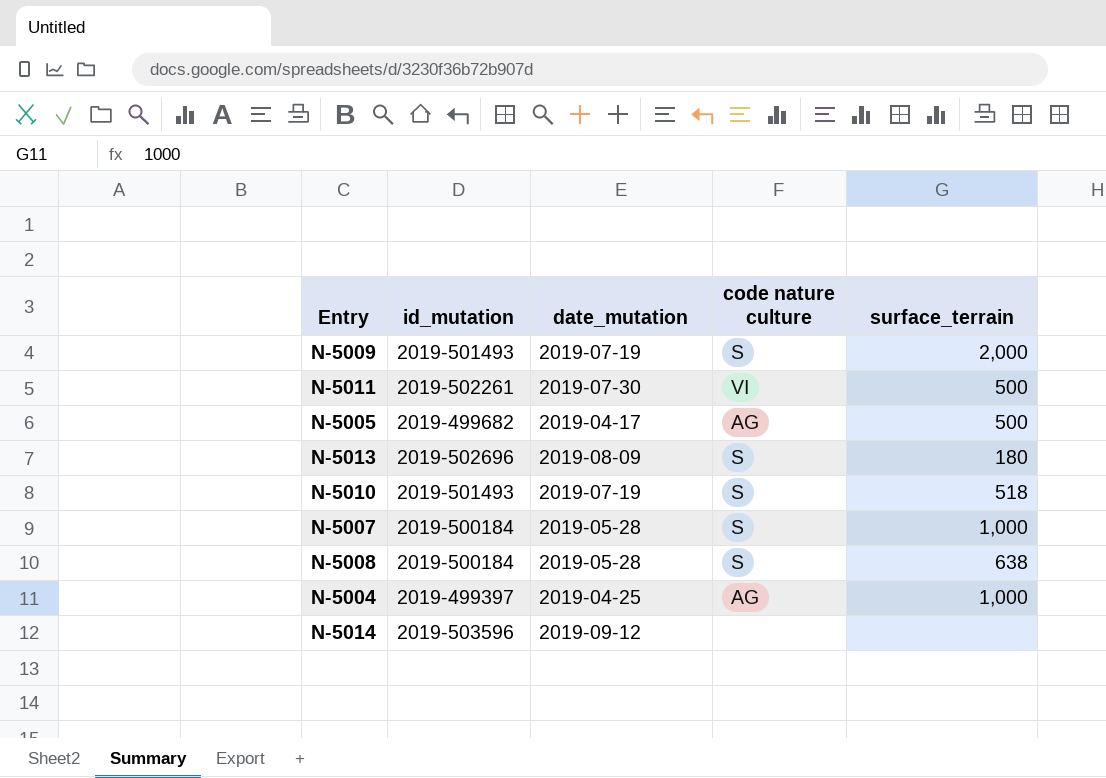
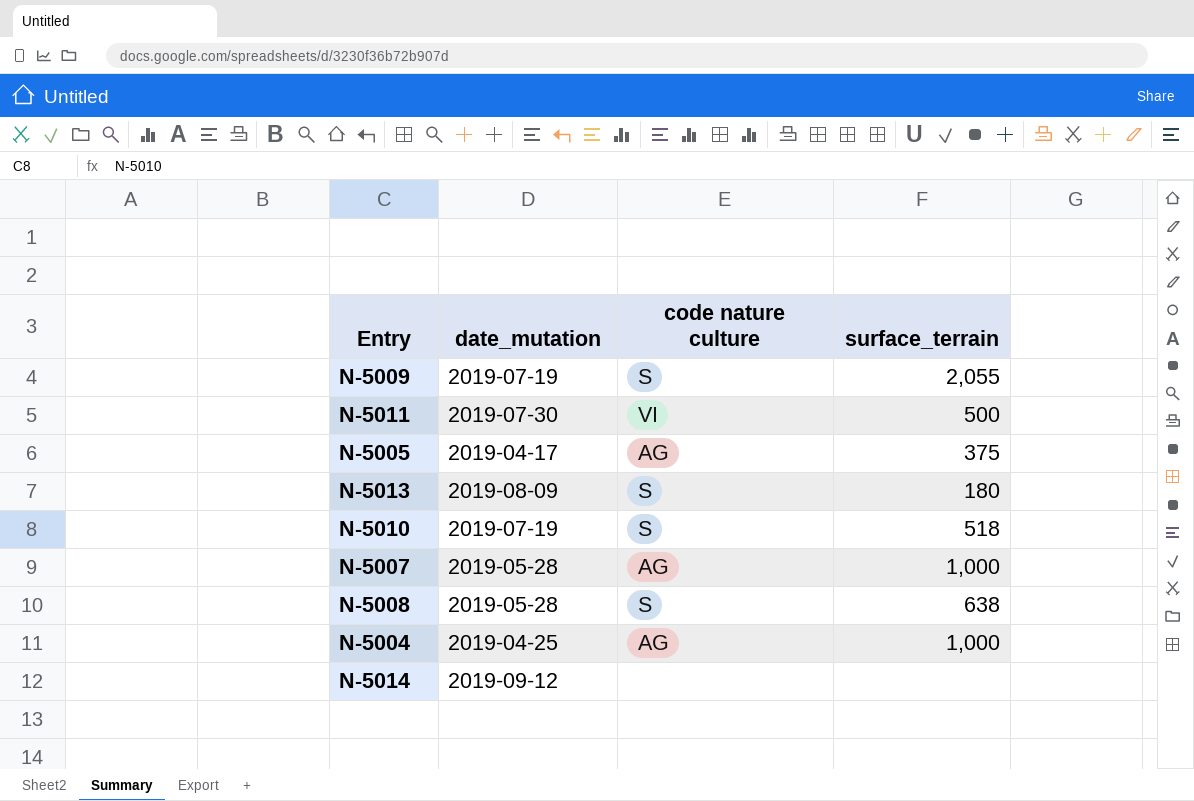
column id_mutation | position: 2 -> none
N-5009 | surface_terrain: 2,000 -> 2,055
N-5005 | surface_terrain: 500 -> 375
N-5007 | code nature culture: S -> AG

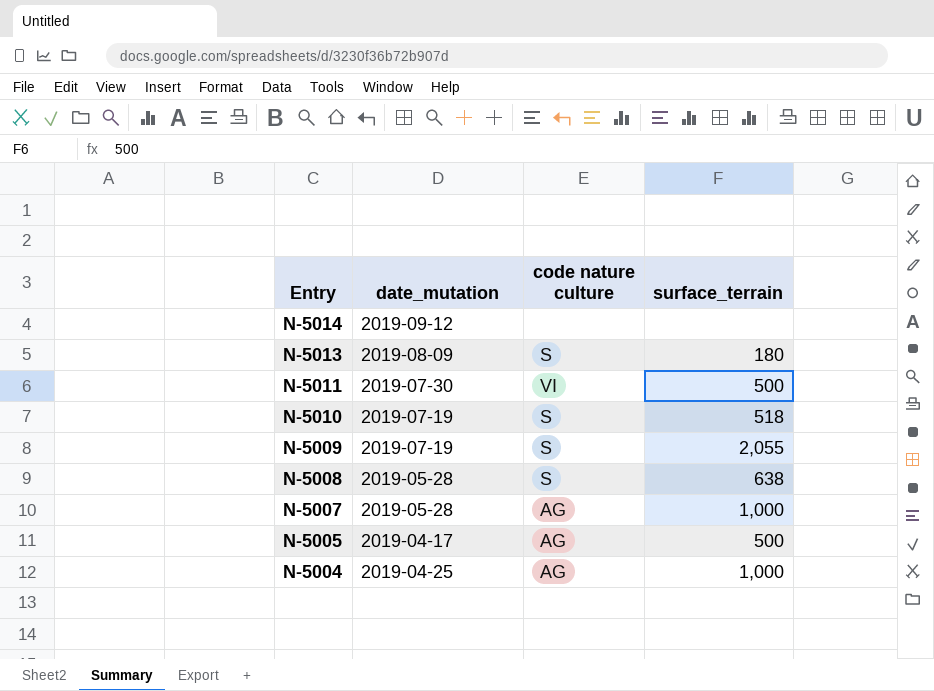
row order: none -> Entry descending
N-5005 | surface_terrain: 375 -> 500

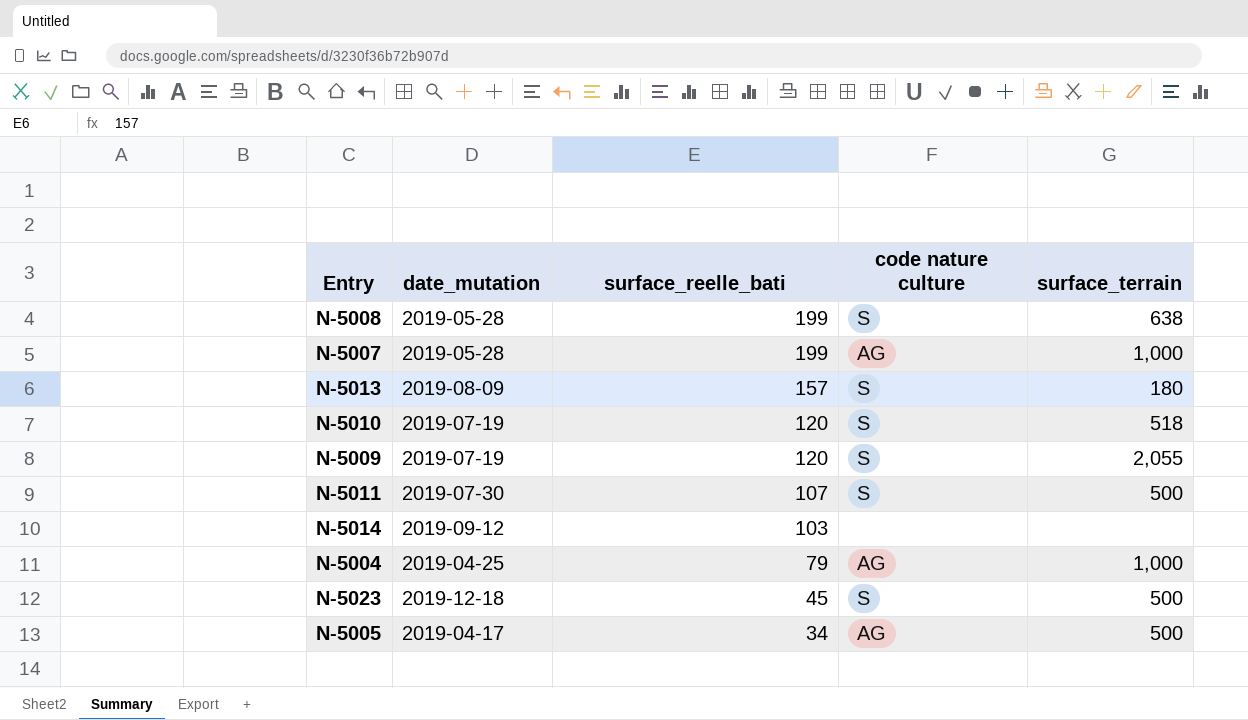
row order: Entry descending -> surface_reelle_bati descending
column surface_reelle_bati | position: none -> 3
N-5011 | code nature culture: VI -> S
row N-5023: none -> 2019-12-18 | 45 | S | 500

